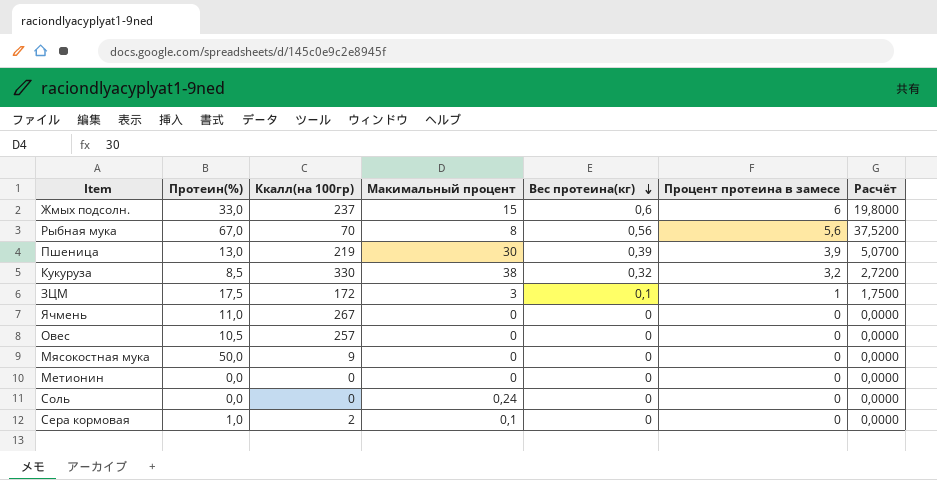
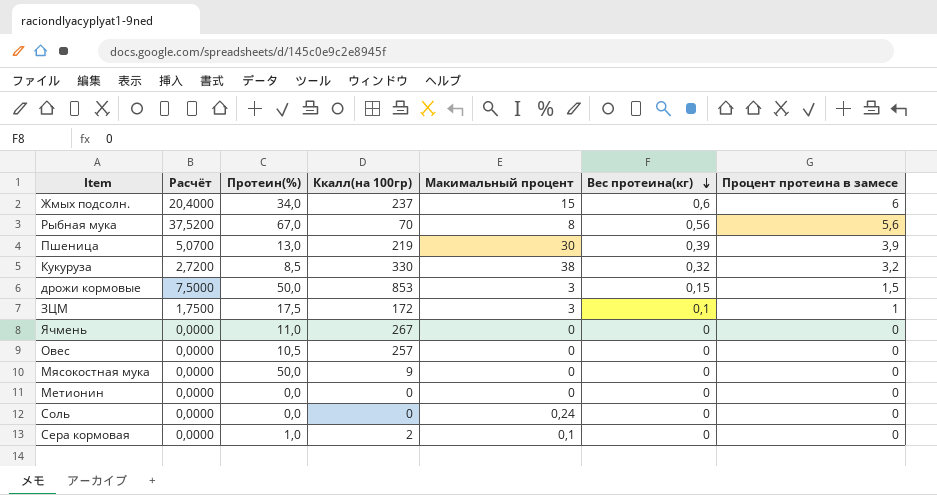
column Расчёт | position: 7 -> 2
Жмых подсолн. | Расчёт: 19,8000 -> 20,4000
Жмых подсолн. | Протеин(%): 33,0 -> 34,0
row дрожи кормовые: none -> 7,5000 | 50,0 | 853 | 3 | 0,15 | 1,5

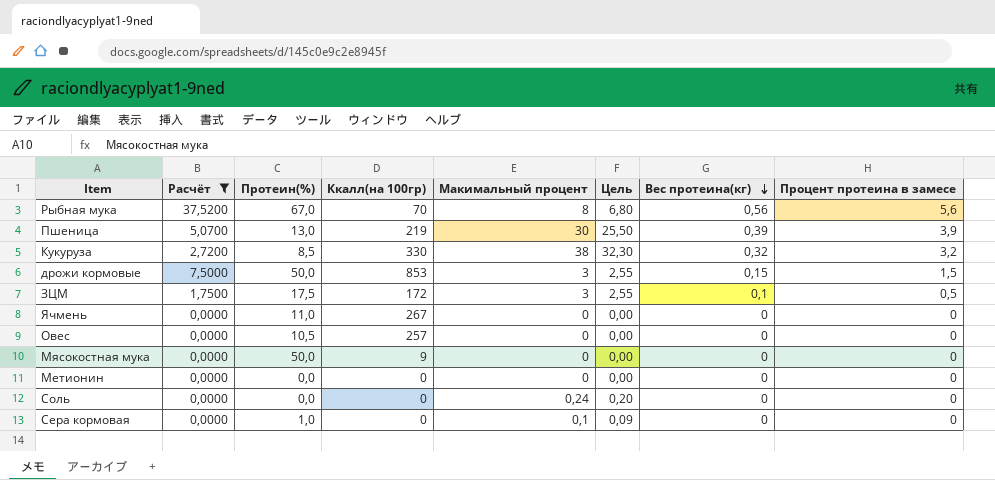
filter: none -> Расчёт != 20,4000
column Цель | formula: none -> [Макимальный процент] * 0,85
ЗЦМ | Процент протеина в замесе: 1 -> 0,5
Сера кормовая | Ккалл(на 100гр): 2 -> 0

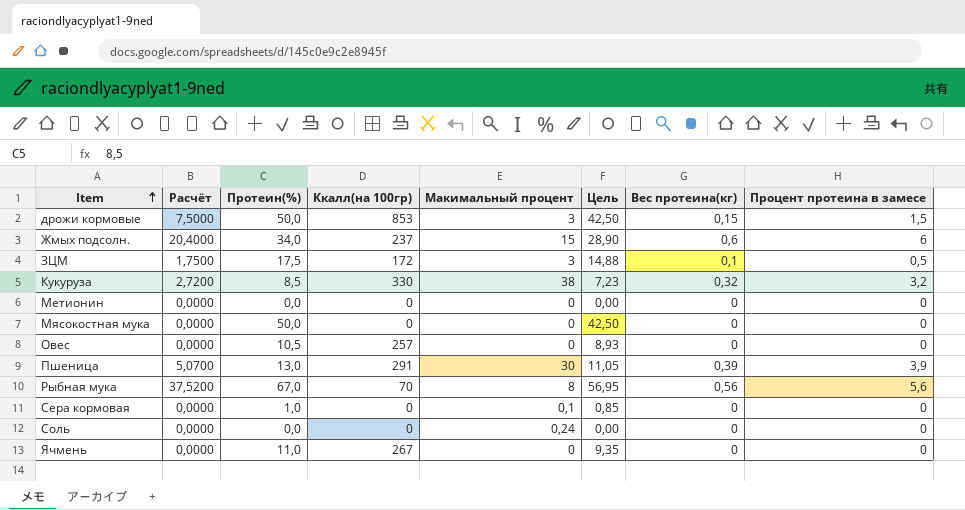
filter: Расчёт != 20,4000 -> none
row order: Вес протеина(кг) descending -> Item ascending
column Цель | formula: [Макимальный процент] * 0,85 -> [Протеин(%)] * 0,85
Мясокостная мука | Ккалл(на 100гр): 9 -> 0
Пшеница | Ккалл(на 100гр): 219 -> 291

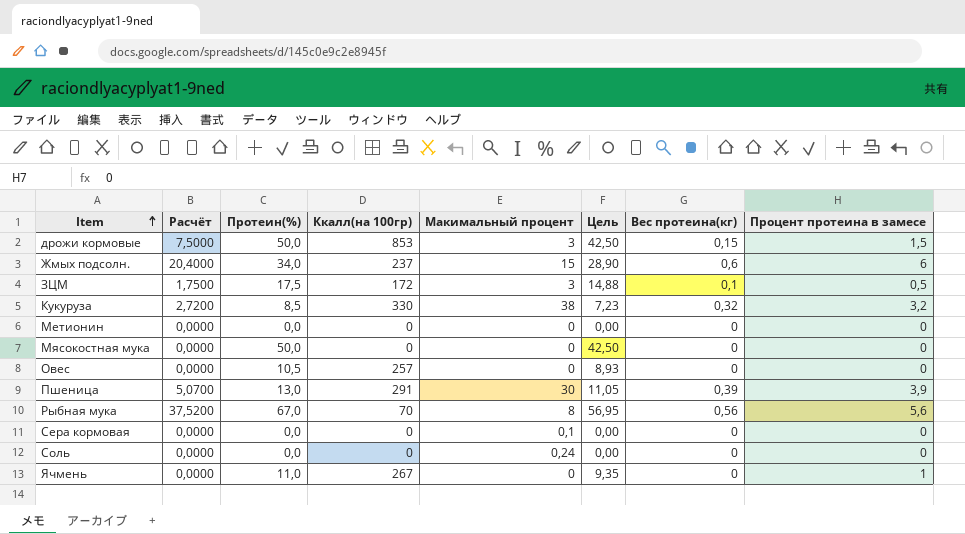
Сера кормовая | Протеин(%): 1,0 -> 0,0
Сера кормовая | Цель: 0,85 -> 0,00
Ячмень | Процент протеина в замесе: 0 -> 1

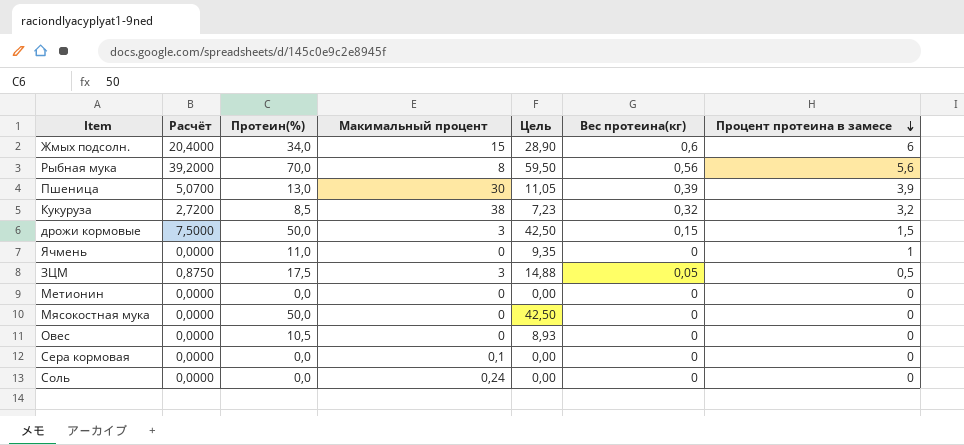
row order: Item ascending -> Процент протеина в замесе descending
column Ккалл(на 100гр) | position: 4 -> none
Рыбная мука | Расчёт: 37,5200 -> 39,2000
Рыбная мука | Протеин(%): 67,0 -> 70,0
Рыбная мука | Цель: 56,95 -> 59,50
ЗЦМ | Расчёт: 1,7500 -> 0,8750
ЗЦМ | Вес протеина(кг): 0,1 -> 0,05

